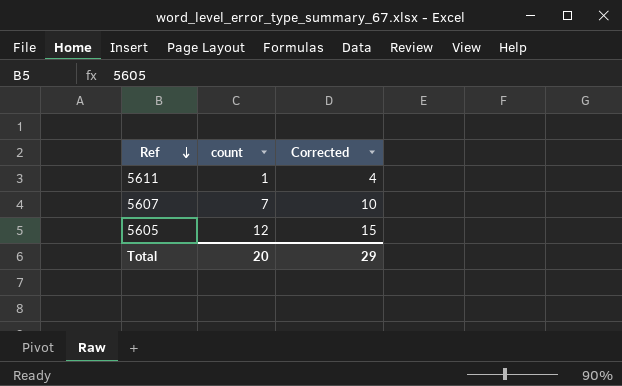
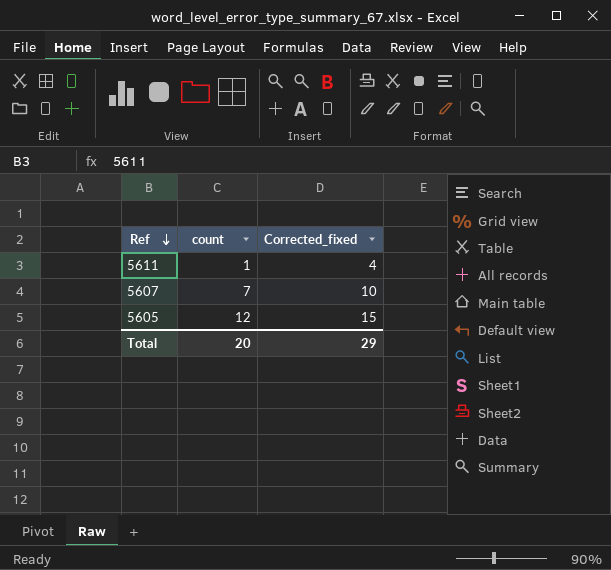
column name: Corrected -> Corrected_fixed

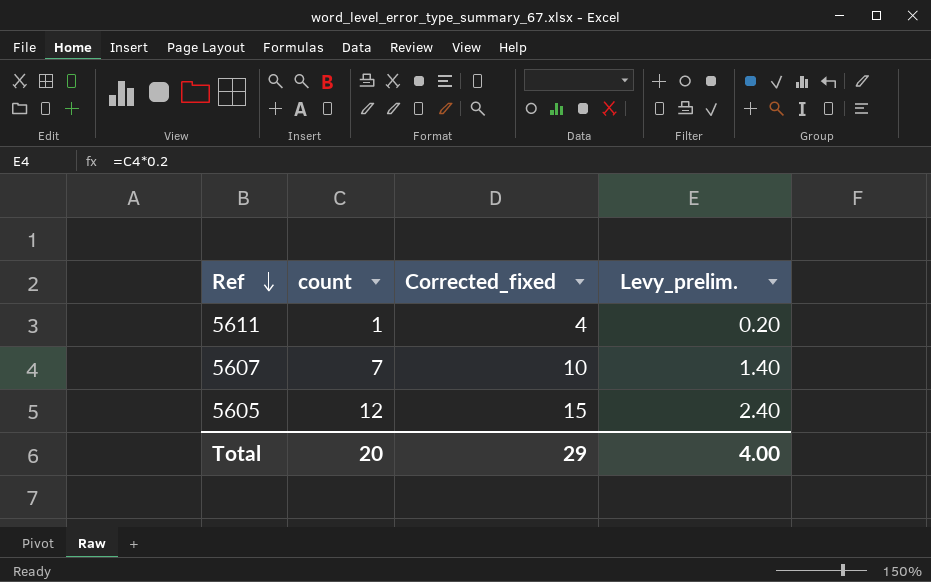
column Levy_prelim. | formula: none -> [count] * 0.2

